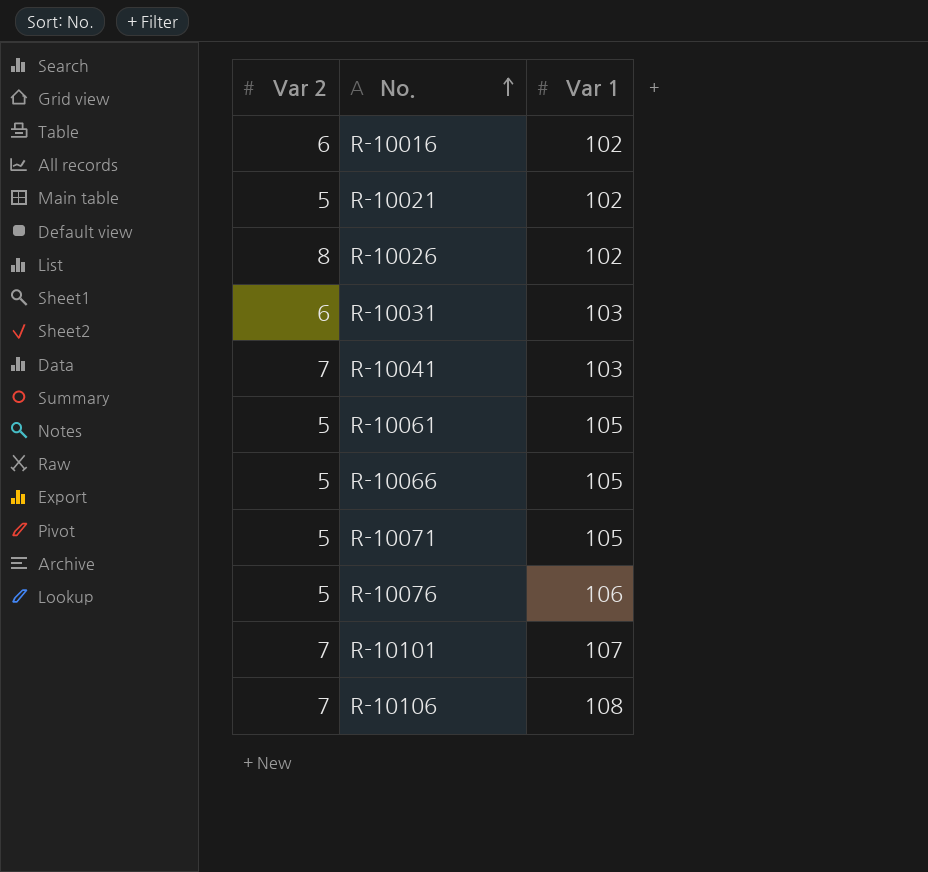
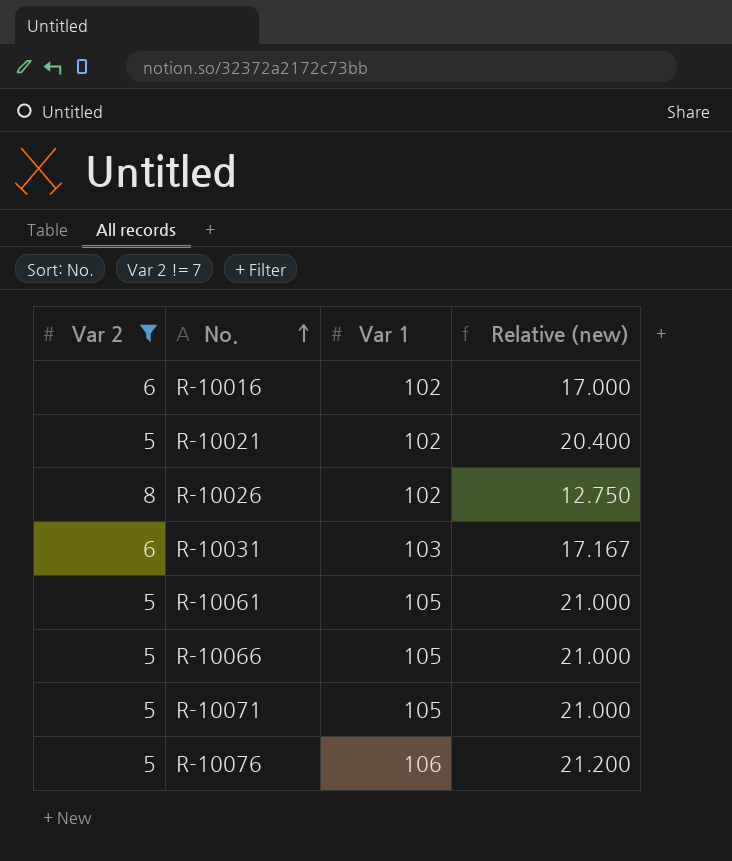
filter: none -> Var 2 != 7
column Relative (new) | formula: none -> [Var 1] / [Var 2]

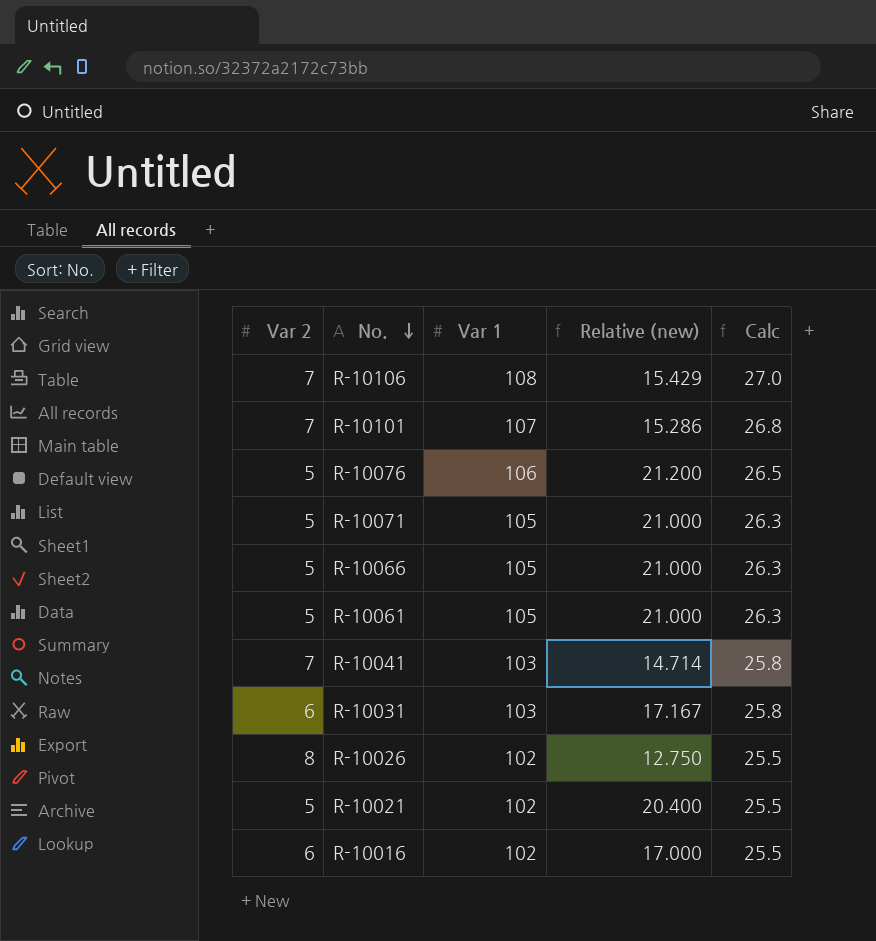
filter: Var 2 != 7 -> none
row order: No. ascending -> No. descending
column Calc | formula: none -> [Var 1] * 0.25

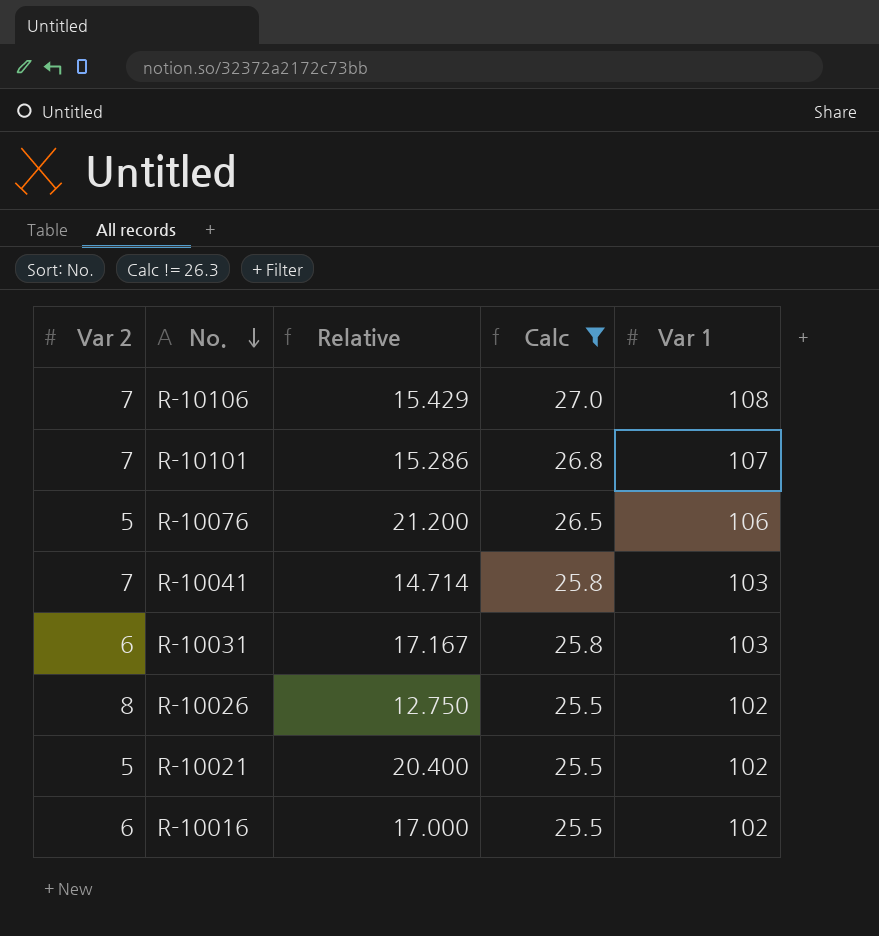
filter: none -> Calc != 26.3
column name: Relative (new) -> Relative
column Var 1 | position: 3 -> 5

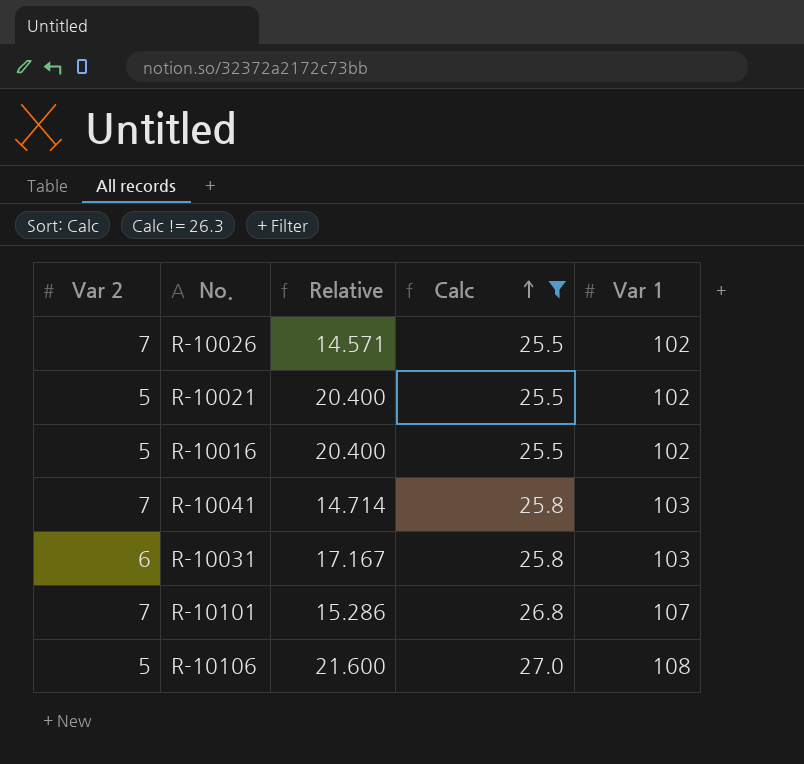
row order: No. descending -> Calc ascending
row R-10076: 5 | 21.200 | 26.5 | 106 -> none
R-10026 | Var 2: 8 -> 7
R-10026 | Relative: 12.750 -> 14.571
R-10016 | Var 2: 6 -> 5
R-10016 | Relative: 17.000 -> 20.400
R-10106 | Var 2: 7 -> 5
R-10106 | Relative: 15.429 -> 21.600

